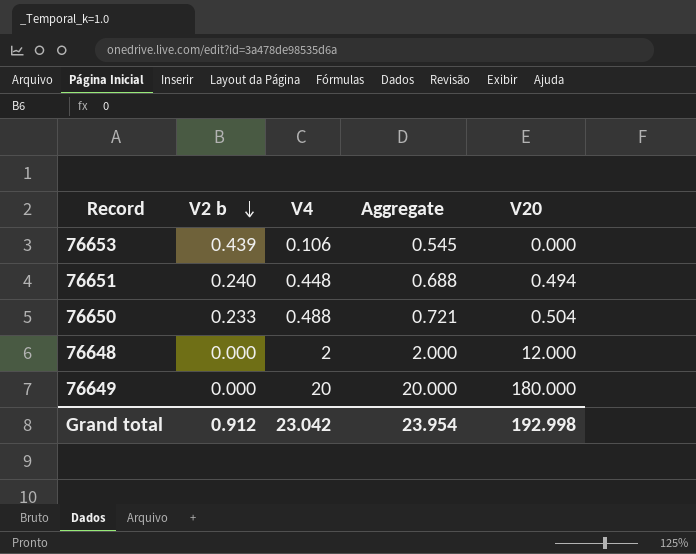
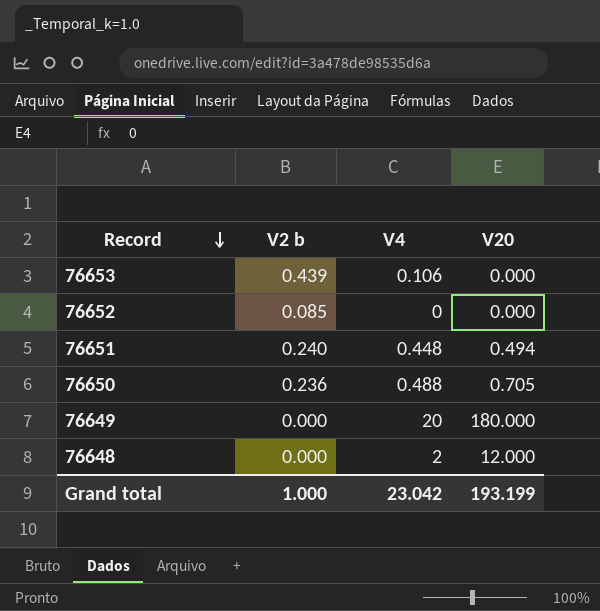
row order: V2 b descending -> Record descending
column Aggregate | formula: [V2 b] + [V4] -> none
row 76652: none -> 0.085 | 0 | 0.000
76650 | V2 b: 0.233 -> 0.236
76650 | V20: 0.504 -> 0.705
Grand total | V2 b: 0.912 -> 1.000
Grand total | V20: 192.998 -> 193.199

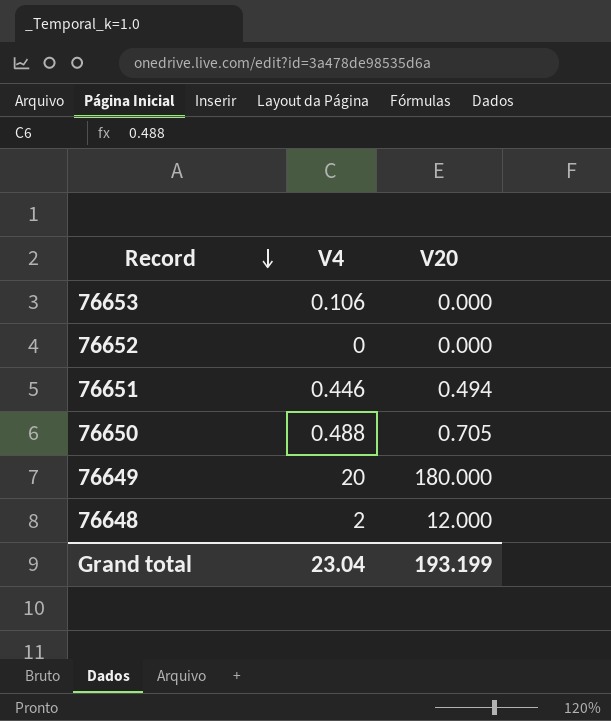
column V2 b | position: 2 -> none
76651 | V4: 0.448 -> 0.446
Grand total | V4: 23.042 -> 23.04

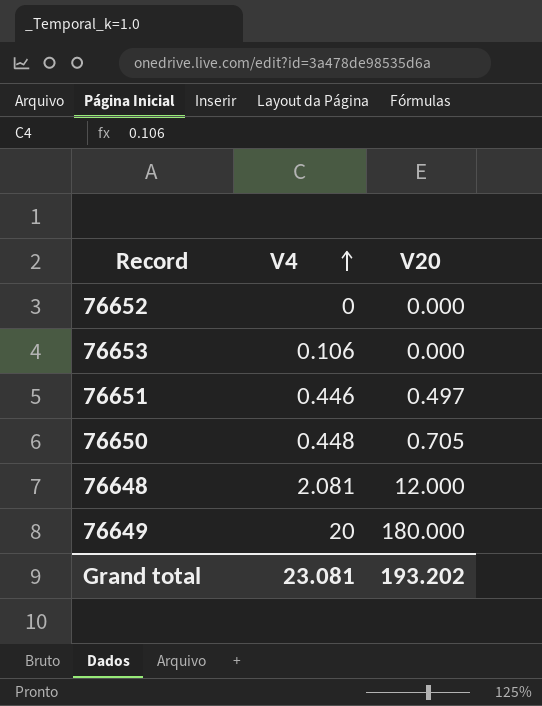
row order: Record descending -> V4 ascending
76651 | V20: 0.494 -> 0.497
76650 | V4: 0.488 -> 0.448
76648 | V4: 2 -> 2.081
Grand total | V4: 23.04 -> 23.081
Grand total | V20: 193.199 -> 193.202

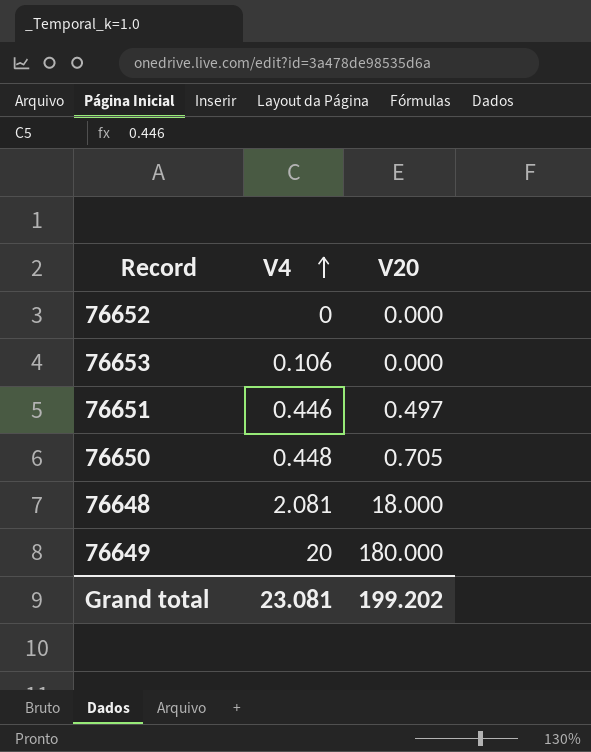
76648 | V20: 12.000 -> 18.000
Grand total | V20: 193.202 -> 199.202

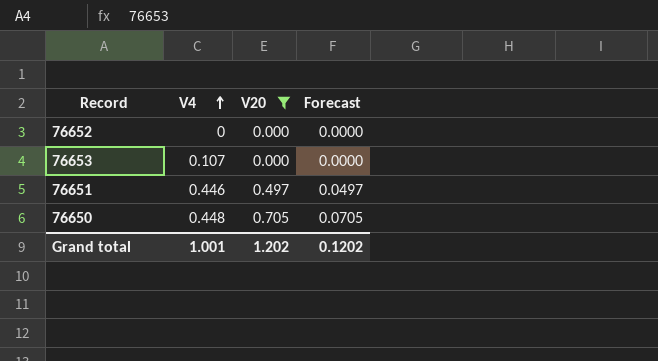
filter: none -> V20 <= 0.705
column Forecast | formula: none -> [V20] * 0.1
76653 | V4: 0.106 -> 0.107
Grand total | V4: 23.081 -> 1.001
Grand total | V20: 199.202 -> 1.202

